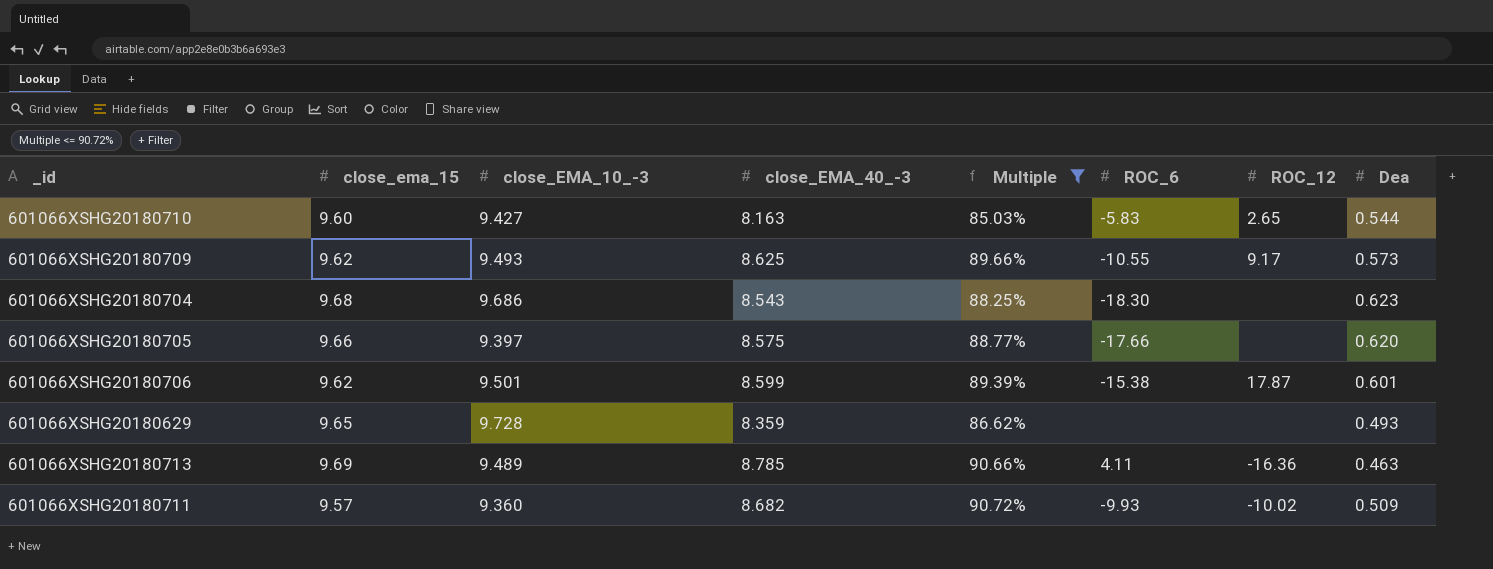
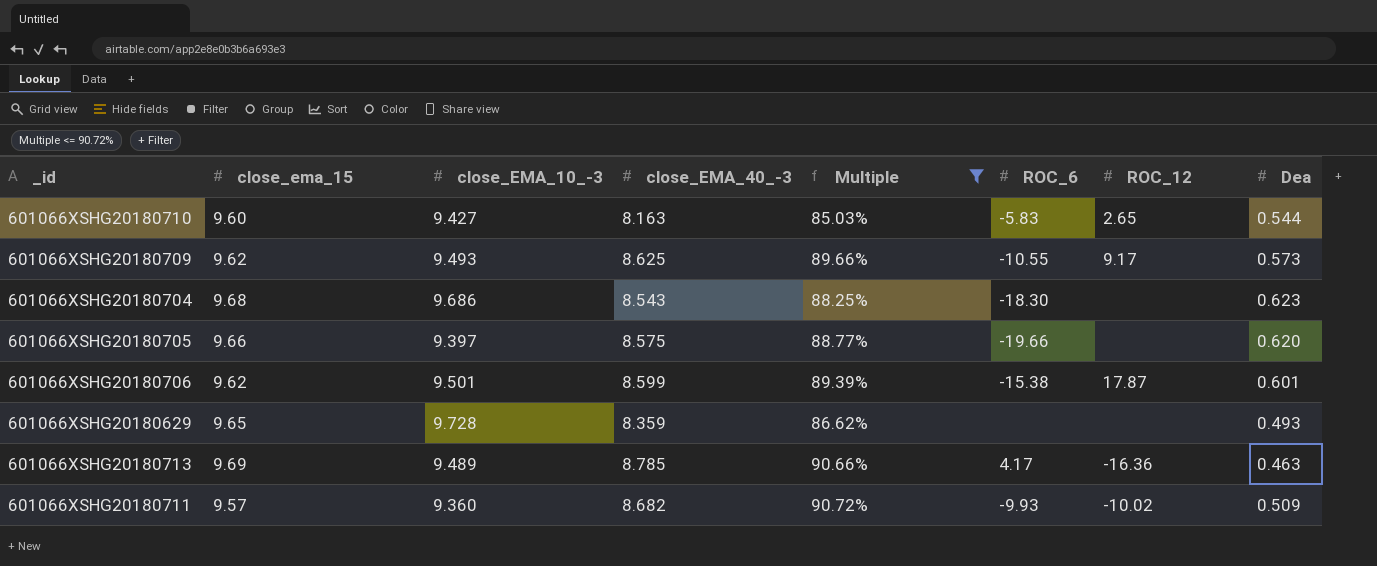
601066XSHG20180705 | ROC_6: -17.66 -> -19.66
601066XSHG20180713 | ROC_6: 4.11 -> 4.17

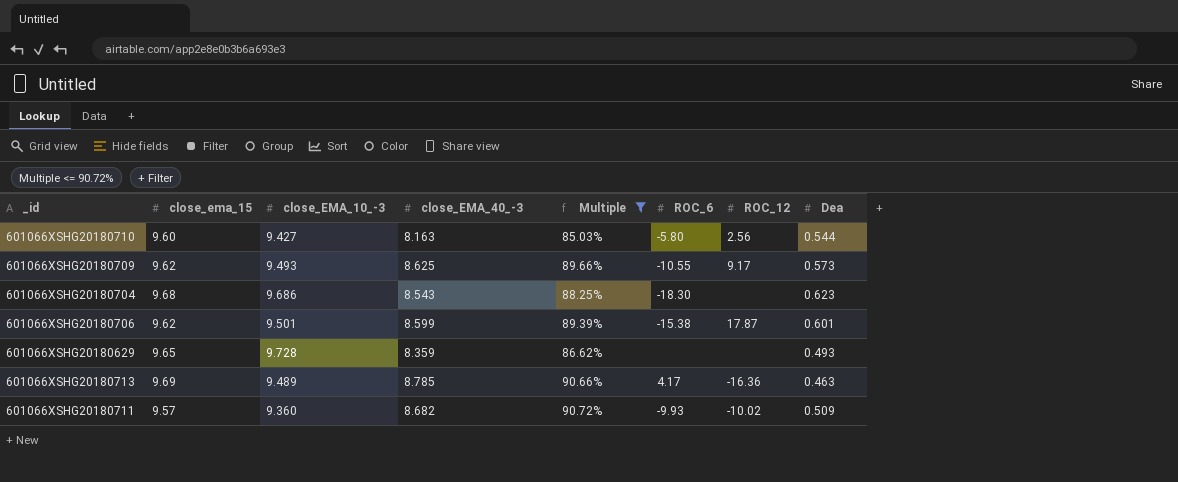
row 601066XSHG20180705: 9.66 | 9.397 | 8.575 | 88.77% | -19.66 | none | 0.620 -> none
601066XSHG20180710 | ROC_6: -5.83 -> -5.80
601066XSHG20180710 | ROC_12: 2.65 -> 2.56

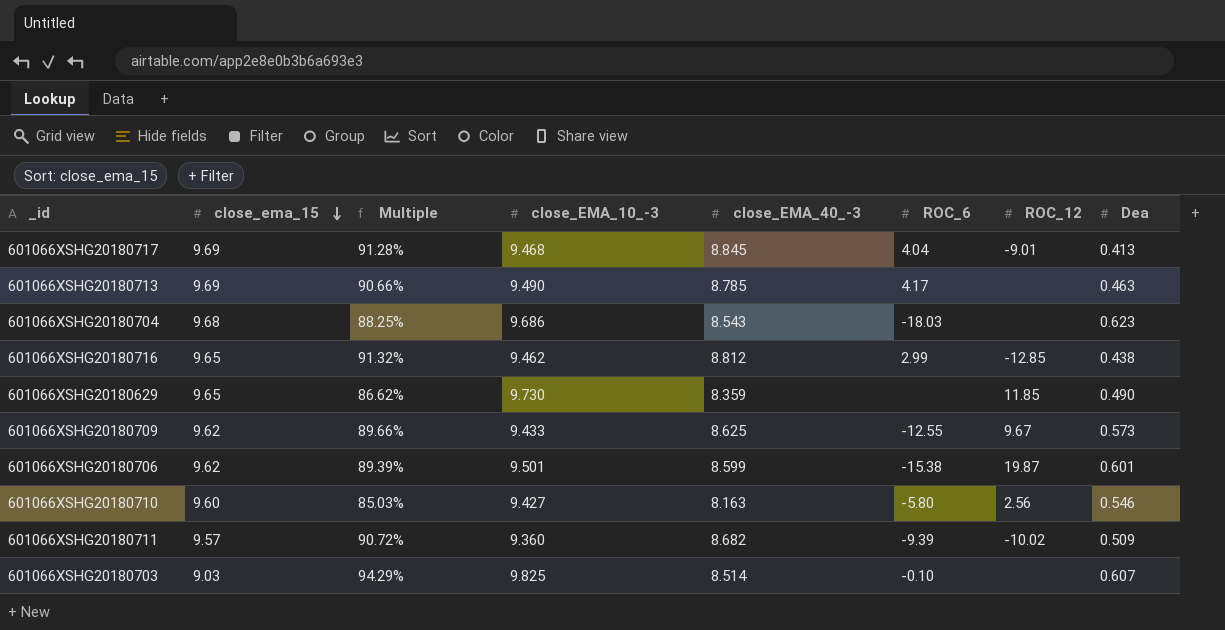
filter: Multiple <= 90.72% -> none
row order: none -> close_ema_15 descending
column Multiple | position: 5 -> 3
601066XSHG20180713 | close_EMA_10_-3: 9.489 -> 9.490
601066XSHG20180713 | ROC_12: -16.36 -> none
601066XSHG20180704 | ROC_6: -18.30 -> -18.03
601066XSHG20180629 | close_EMA_10_-3: 9.728 -> 9.730
601066XSHG20180629 | ROC_12: none -> 11.85
601066XSHG20180629 | Dea: 0.493 -> 0.490
601066XSHG20180709 | close_EMA_10_-3: 9.493 -> 9.433
601066XSHG20180709 | ROC_6: -10.55 -> -12.55
601066XSHG20180709 | ROC_12: 9.17 -> 9.67
601066XSHG20180706 | ROC_12: 17.87 -> 19.87
601066XSHG20180710 | Dea: 0.544 -> 0.546
601066XSHG20180711 | ROC_6: -9.93 -> -9.39

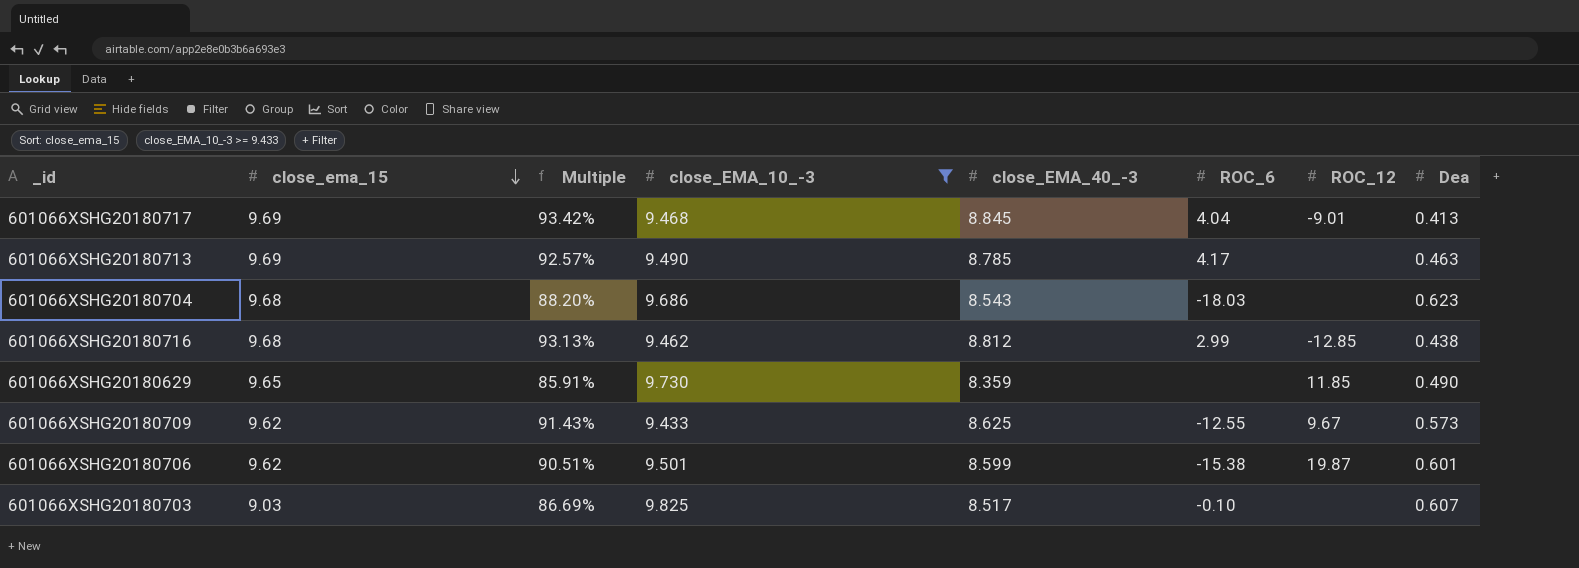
filter: none -> close_EMA_10_-3 >= 9.433
column Multiple | formula: [close_EMA_40_-3] / [close_ema_15] -> [close_EMA_40_-3] / [close_EMA_10_-3]
601066XSHG20180716 | close_ema_15: 9.65 -> 9.68
601066XSHG20180703 | close_EMA_40_-3: 8.514 -> 8.517

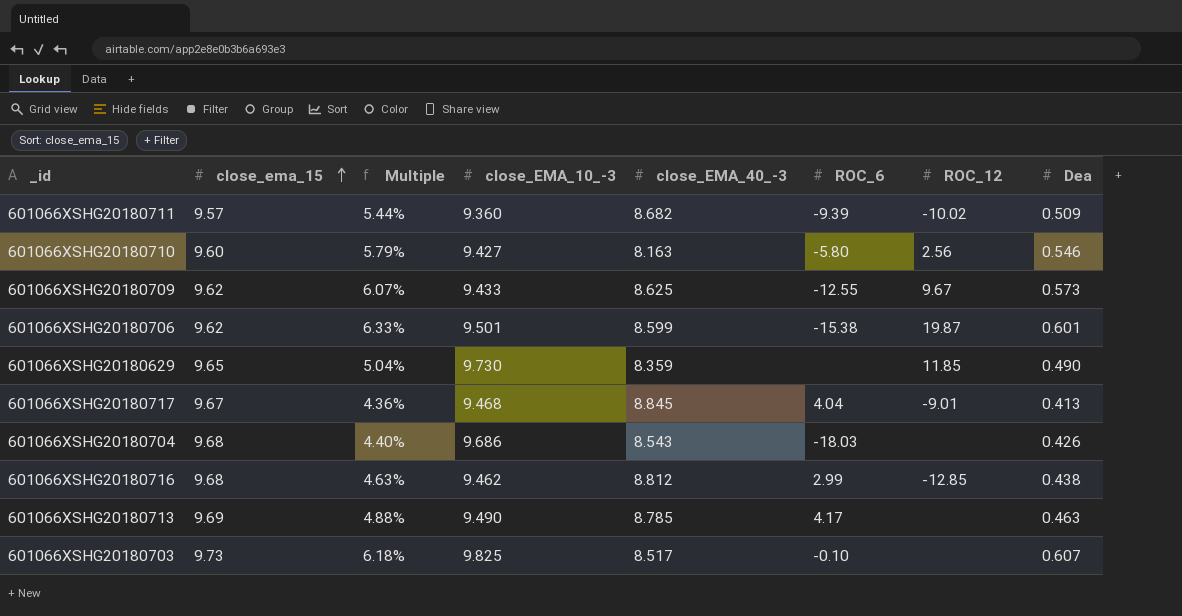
filter: close_EMA_10_-3 >= 9.433 -> none
row order: close_ema_15 descending -> close_ema_15 ascending
column Multiple | formula: [close_EMA_40_-3] / [close_EMA_10_-3] -> [Dea] / [close_EMA_10_-3]
601066XSHG20180717 | close_ema_15: 9.69 -> 9.67
601066XSHG20180704 | Dea: 0.623 -> 0.426
601066XSHG20180703 | close_ema_15: 9.03 -> 9.73

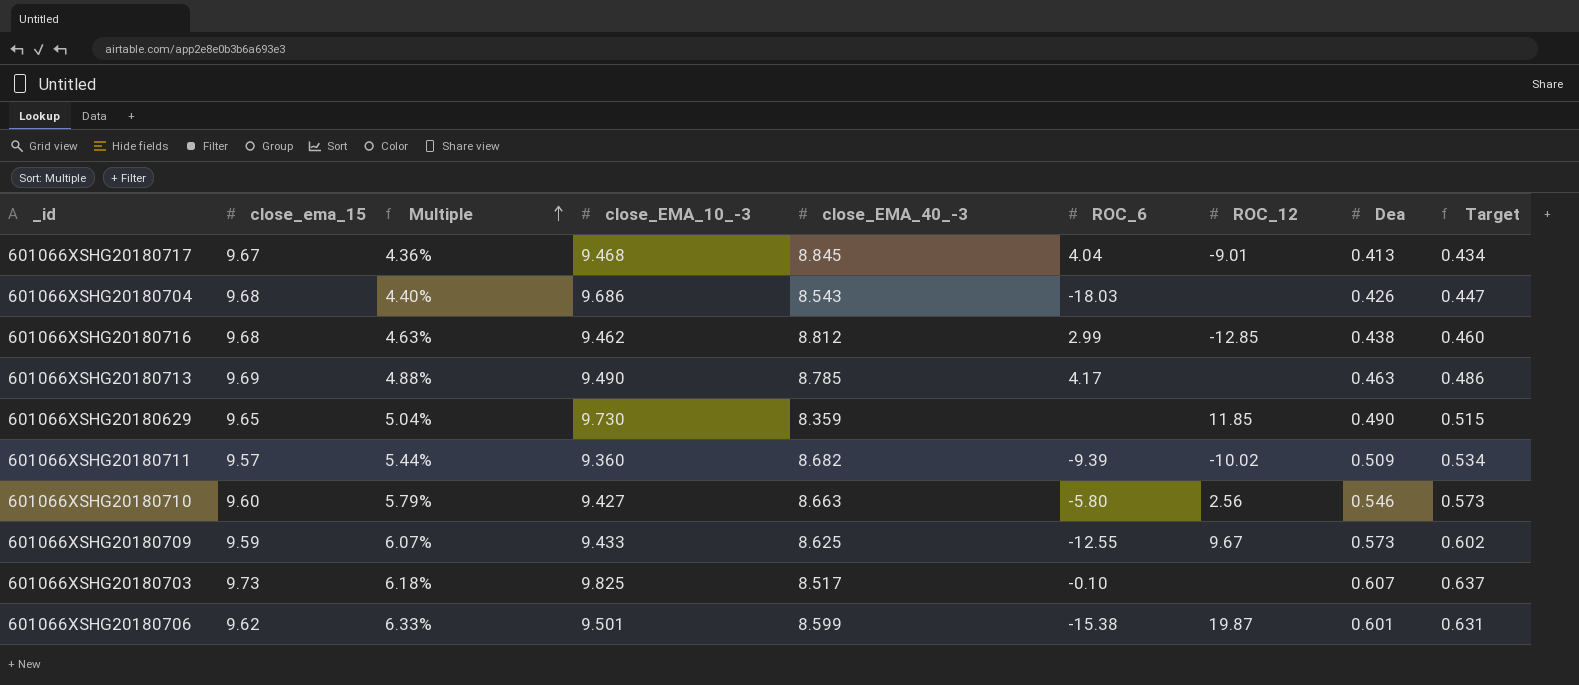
row order: close_ema_15 ascending -> Multiple ascending
column Target | formula: none -> [Dea] * 1.05
601066XSHG20180710 | close_EMA_40_-3: 8.163 -> 8.663
601066XSHG20180709 | close_ema_15: 9.62 -> 9.59

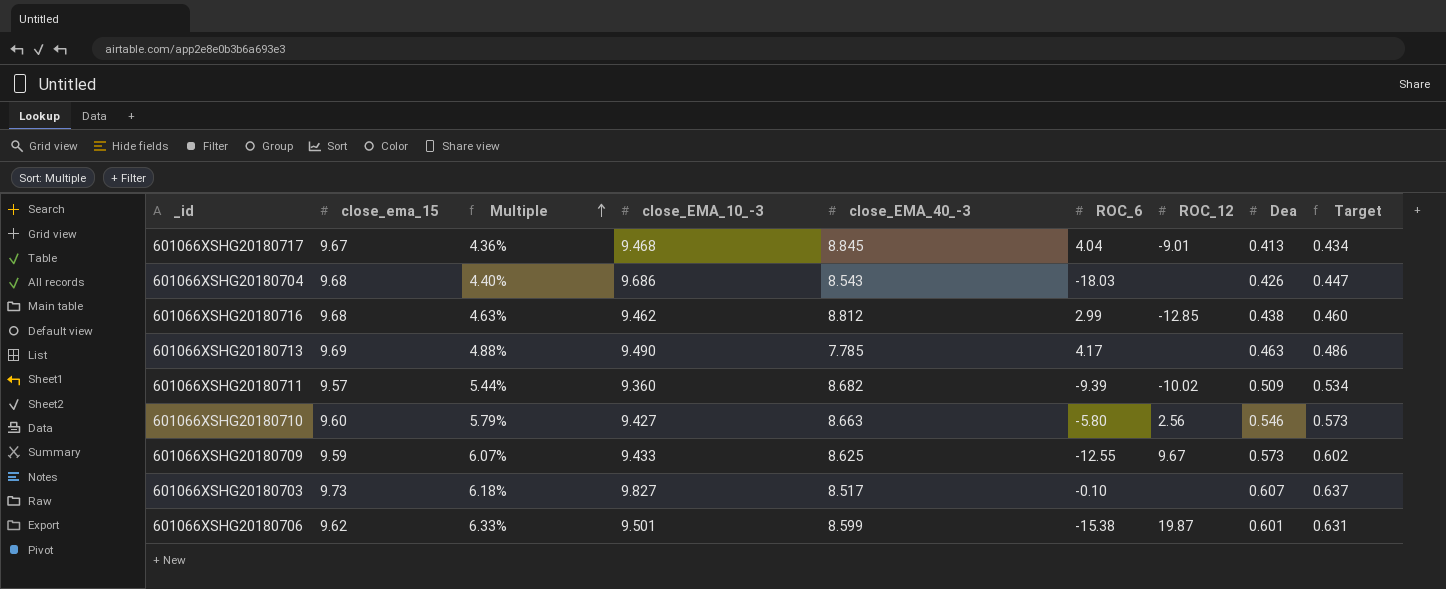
row 601066XSHG20180629: 9.65 | 5.04% | 9.730 | 8.359 | none | 11.85 | 0.490 | 0.515 -> none
601066XSHG20180713 | close_EMA_40_-3: 8.785 -> 7.785
601066XSHG20180703 | close_EMA_10_-3: 9.825 -> 9.827

